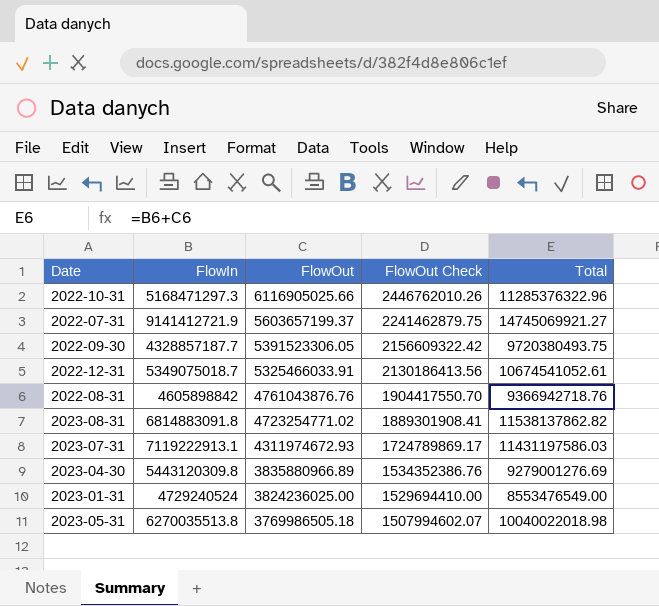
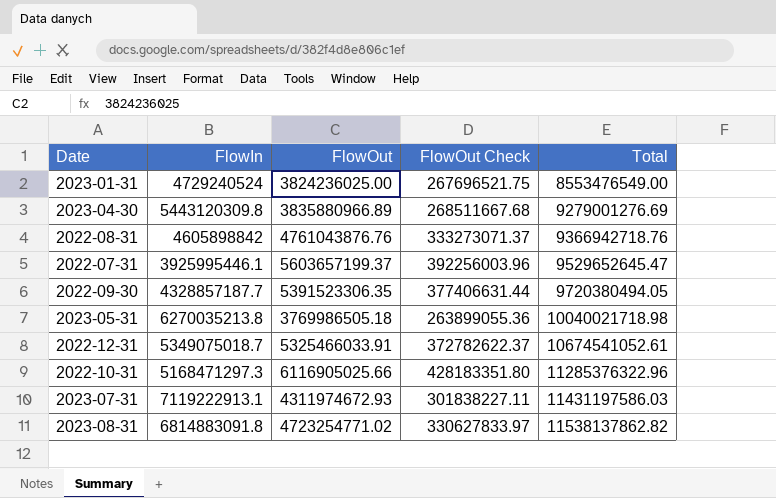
row order: FlowOut descending -> Total ascending
column FlowOut Check | formula: [FlowOut] * 0.4 -> [FlowOut] * 0.07
2022-07-31 | FlowIn: 9141412721.9 -> 3925995446.1
2022-07-31 | Total: 14745069921.27 -> 9529652645.47
2022-09-30 | FlowOut: 5391523306.05 -> 5391523306.35
2022-09-30 | Total: 9720380493.75 -> 9720380494.05
2023-05-31 | FlowIn: 6270035513.8 -> 6270035213.8
2023-05-31 | Total: 10040022018.98 -> 10040021718.98

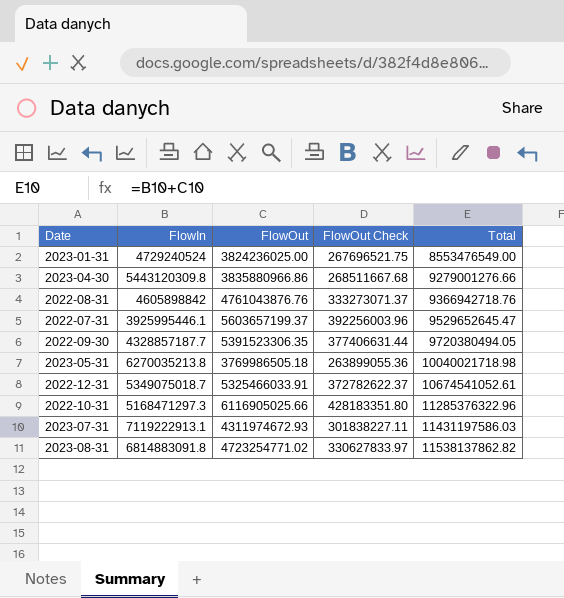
2023-04-30 | FlowOut: 3835880966.89 -> 3835880966.86
2023-04-30 | Total: 9279001276.69 -> 9279001276.66

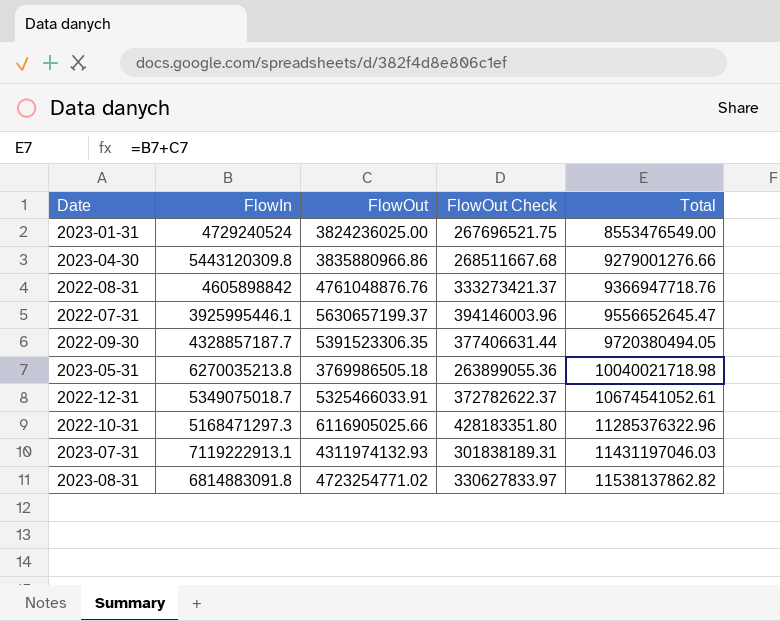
2022-08-31 | FlowOut: 4761043876.76 -> 4761048876.76
2022-08-31 | FlowOut Check: 333273071.37 -> 333273421.37
2022-08-31 | Total: 9366942718.76 -> 9366947718.76
2022-07-31 | FlowOut: 5603657199.37 -> 5630657199.37
2022-07-31 | FlowOut Check: 392256003.96 -> 394146003.96
2022-07-31 | Total: 9529652645.47 -> 9556652645.47
2023-07-31 | FlowOut: 4311974672.93 -> 4311974132.93
2023-07-31 | FlowOut Check: 301838227.11 -> 301838189.31
2023-07-31 | Total: 11431197586.03 -> 11431197046.03

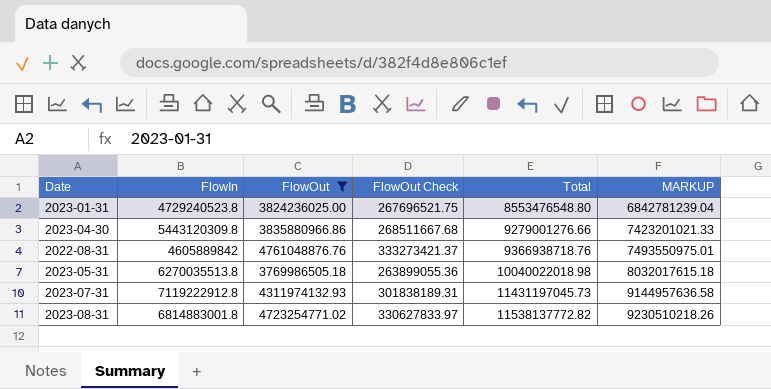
filter: none -> FlowOut <= 4761048876.76
column MARKUP | formula: none -> [Total] * 0.8
2023-01-31 | FlowIn: 4729240524 -> 4729240523.8
2023-01-31 | Total: 8553476549.00 -> 8553476548.80
2022-08-31 | FlowIn: 4605898842 -> 4605889842
2022-08-31 | Total: 9366947718.76 -> 9366938718.76
2023-05-31 | FlowIn: 6270035213.8 -> 6270035513.8
2023-05-31 | Total: 10040021718.98 -> 10040022018.98
2023-07-31 | FlowIn: 7119222913.1 -> 7119222912.8
2023-07-31 | Total: 11431197046.03 -> 11431197045.73
2023-08-31 | FlowIn: 6814883091.8 -> 6814883001.8
2023-08-31 | Total: 11538137862.82 -> 11538137772.82

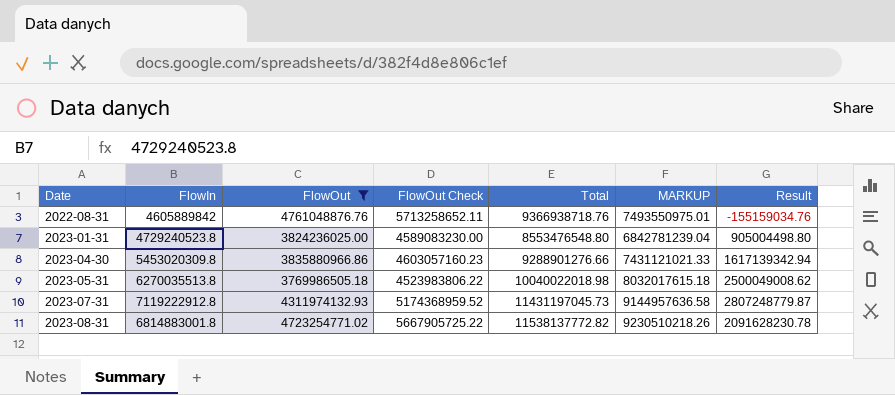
row order: Total ascending -> Date ascending
column FlowOut Check | formula: [FlowOut] * 0.07 -> [FlowOut] * 1.2
column Result | formula: none -> [FlowIn] - [FlowOut]
2023-04-30 | FlowIn: 5443120309.8 -> 5453020309.8
2023-04-30 | Total: 9279001276.66 -> 9288901276.66
2023-04-30 | MARKUP: 7423201021.33 -> 7431121021.33

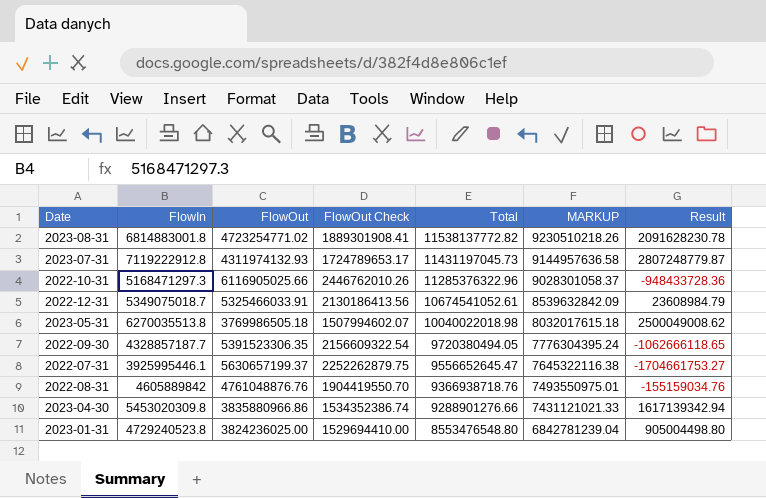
filter: FlowOut <= 4761048876.76 -> none
row order: Date ascending -> Total descending
column FlowOut Check | formula: [FlowOut] * 1.2 -> [FlowOut] * 0.4

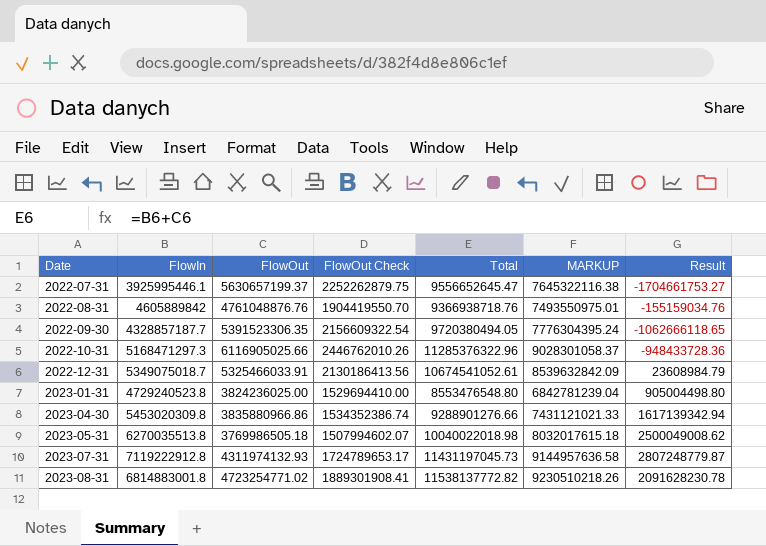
row order: Total descending -> Date ascending

